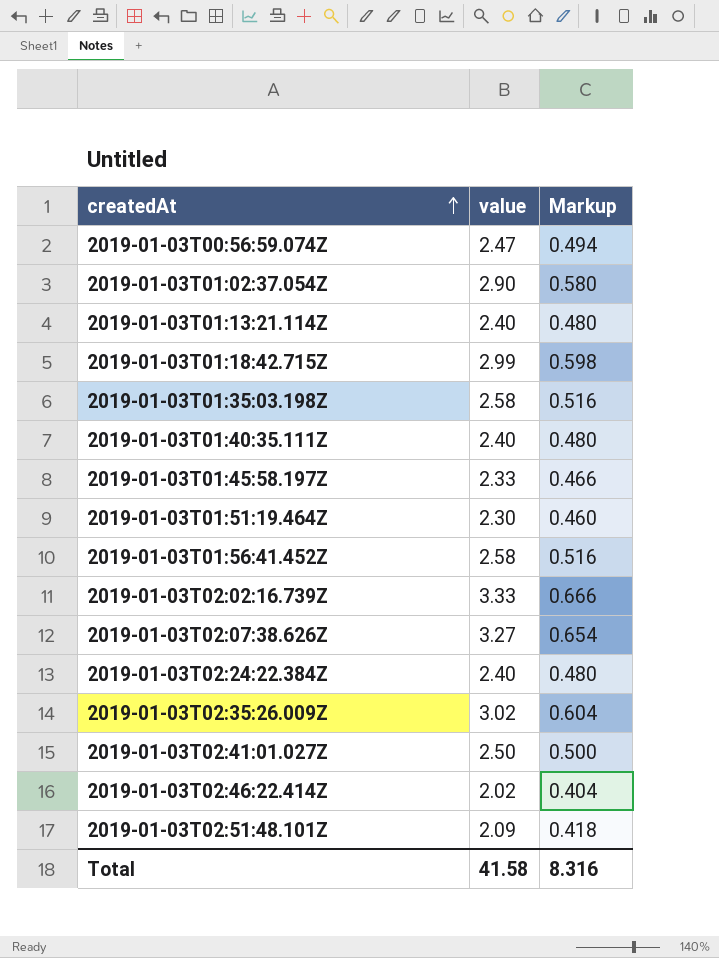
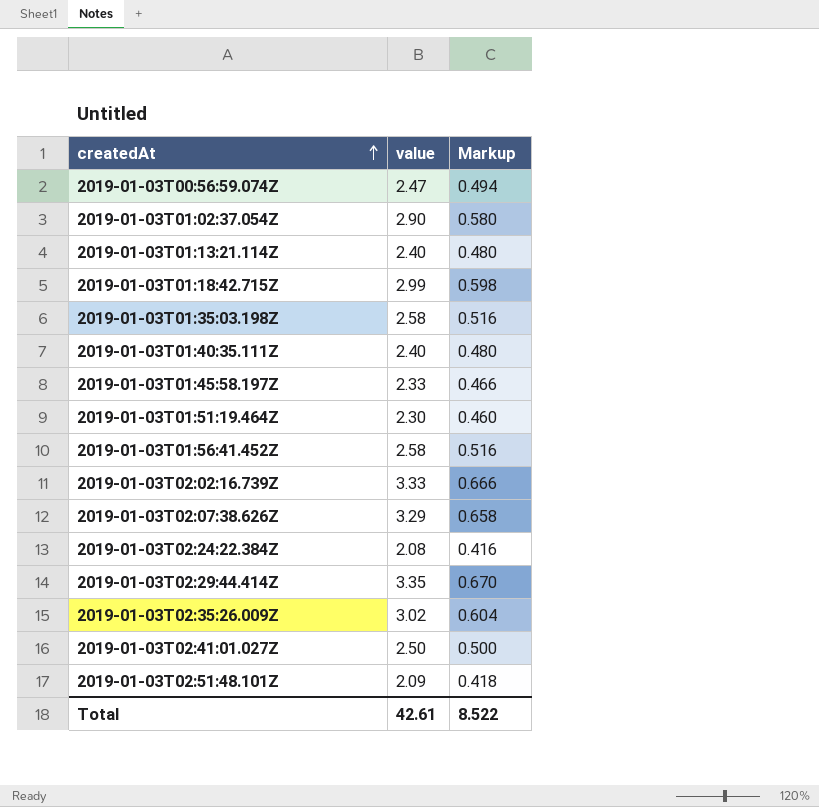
row 2019-01-03T02:46:22.414Z: 2.02 | 0.404 -> none
2019-01-03T02:07:38.626Z | value: 3.27 -> 3.29
2019-01-03T02:07:38.626Z | Markup: 0.654 -> 0.658
2019-01-03T02:24:22.384Z | value: 2.40 -> 2.08
2019-01-03T02:24:22.384Z | Markup: 0.480 -> 0.416
row 2019-01-03T02:29:44.414Z: none -> 3.35 | 0.670
Total | value: 41.58 -> 42.61
Total | Markup: 8.316 -> 8.522

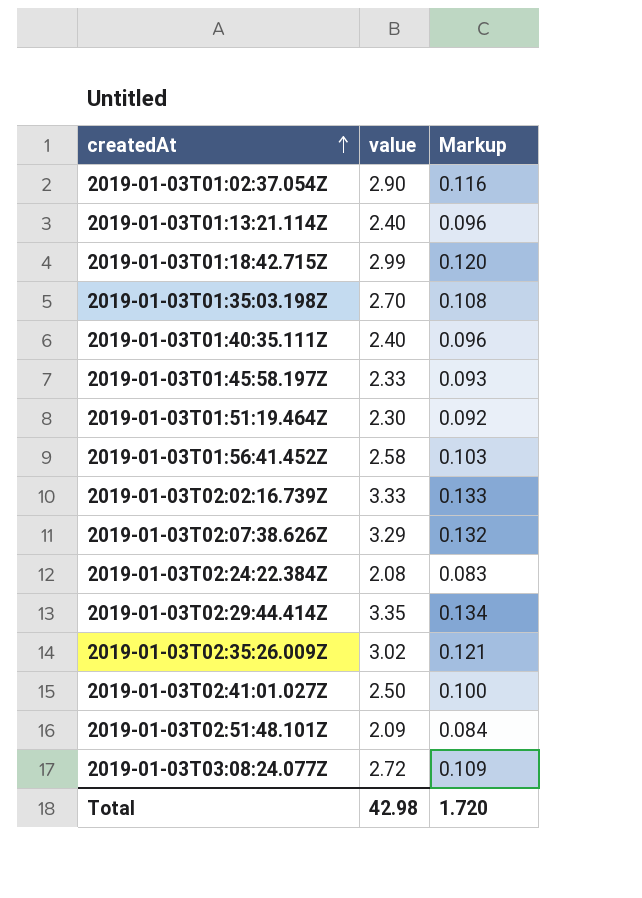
column Markup | formula: [value] * 0.2 -> [value] * 0.04
row 2019-01-03T00:56:59.074Z: 2.47 | 0.494 -> none
2019-01-03T01:35:03.198Z | value: 2.58 -> 2.70
row 2019-01-03T03:08:24.077Z: none -> 2.72 | 0.109
Total | value: 42.61 -> 42.98
Total | Markup: 8.522 -> 1.720

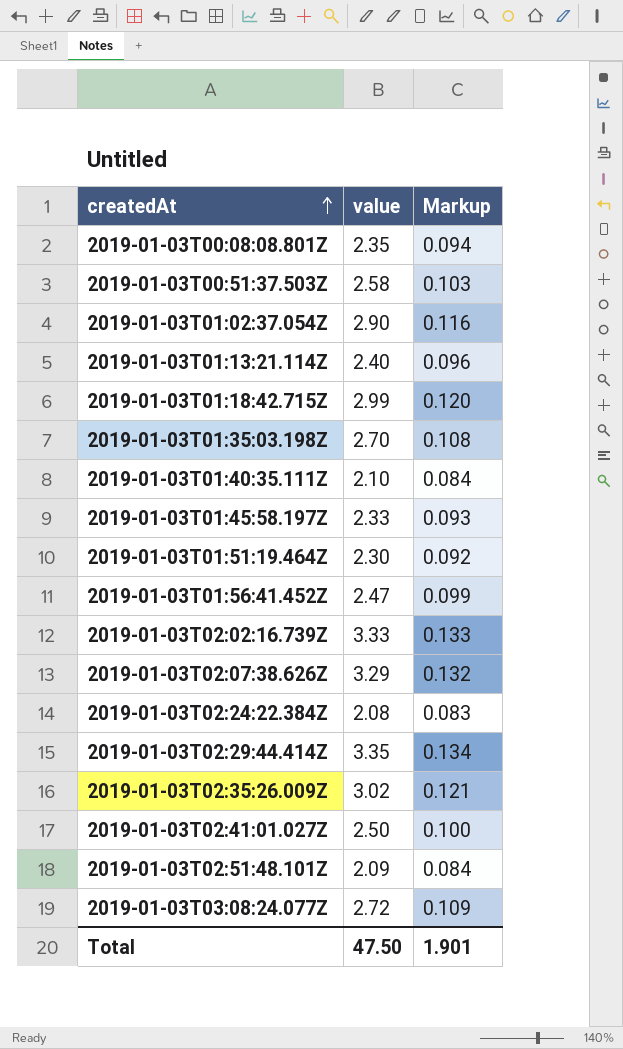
row 2019-01-03T00:08:08.801Z: none -> 2.35 | 0.094
row 2019-01-03T00:51:37.503Z: none -> 2.58 | 0.103
2019-01-03T01:40:35.111Z | value: 2.40 -> 2.10
2019-01-03T01:40:35.111Z | Markup: 0.096 -> 0.084
2019-01-03T01:56:41.452Z | value: 2.58 -> 2.47
2019-01-03T01:56:41.452Z | Markup: 0.103 -> 0.099
Total | value: 42.98 -> 47.50
Total | Markup: 1.720 -> 1.901

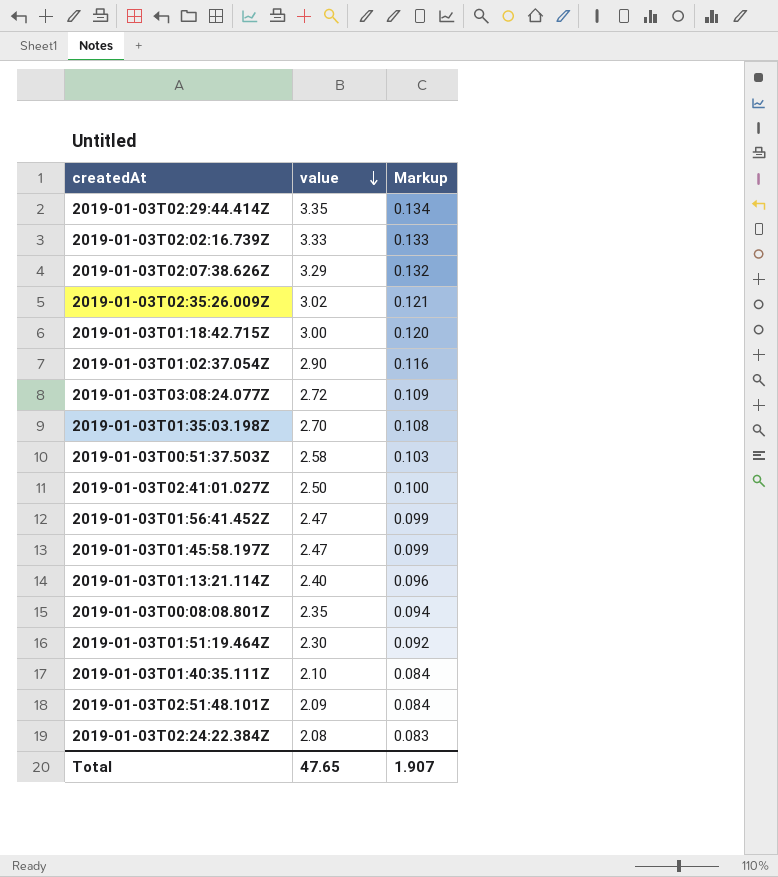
row order: createdAt ascending -> value descending
2019-01-03T01:18:42.715Z | value: 2.99 -> 3.00
2019-01-03T01:45:58.197Z | value: 2.33 -> 2.47
2019-01-03T01:45:58.197Z | Markup: 0.093 -> 0.099
Total | value: 47.50 -> 47.65
Total | Markup: 1.901 -> 1.907

